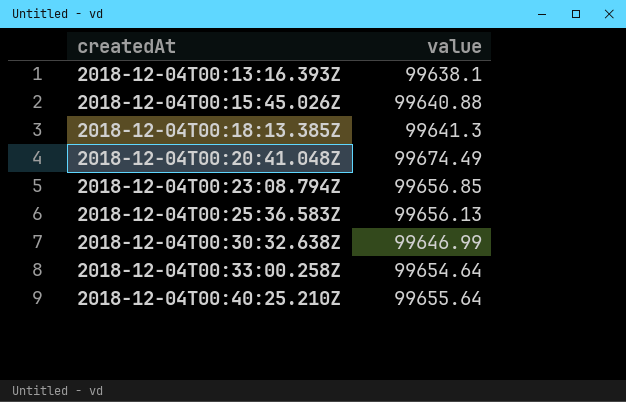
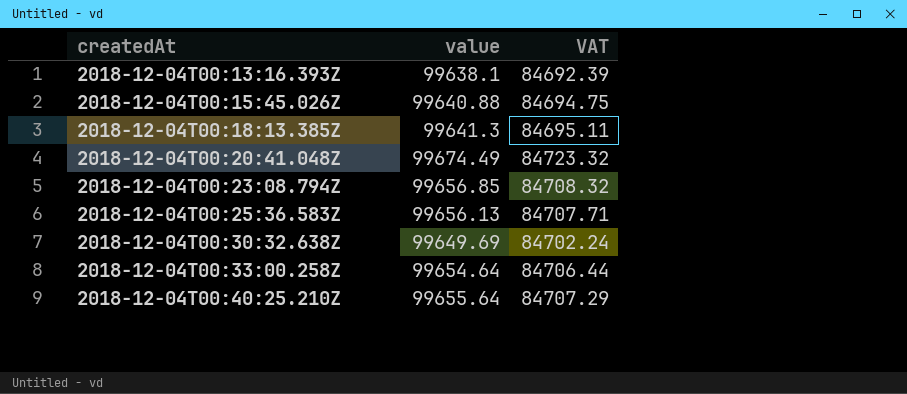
column VAT | formula: none -> [value] * 0.85
2018-12-04T00:30:32.638Z | value: 99646.99 -> 99649.69

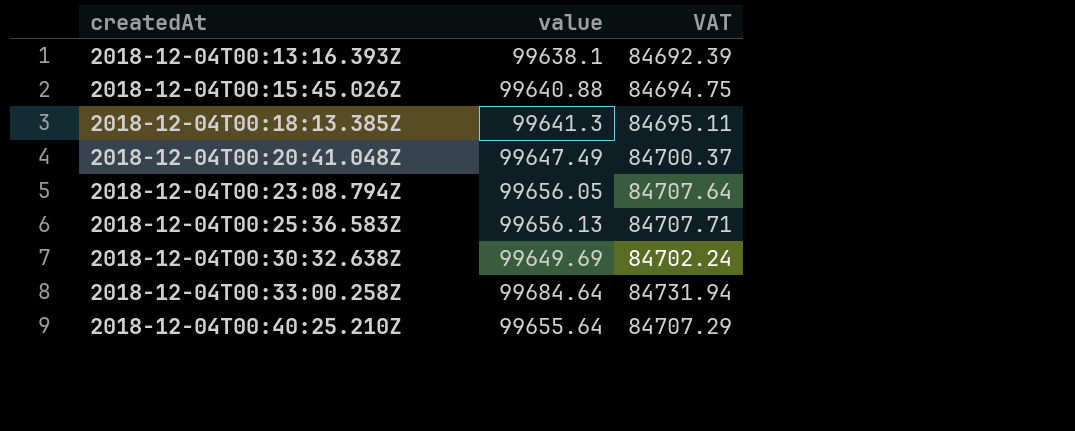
2018-12-04T00:20:41.048Z | value: 99674.49 -> 99647.49
2018-12-04T00:20:41.048Z | VAT: 84723.32 -> 84700.37
2018-12-04T00:23:08.794Z | value: 99656.85 -> 99656.05
2018-12-04T00:23:08.794Z | VAT: 84708.32 -> 84707.64
2018-12-04T00:33:00.258Z | value: 99654.64 -> 99684.64
2018-12-04T00:33:00.258Z | VAT: 84706.44 -> 84731.94

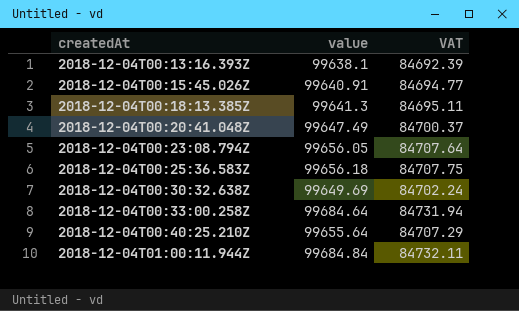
2018-12-04T00:15:45.026Z | value: 99640.88 -> 99640.91
2018-12-04T00:15:45.026Z | VAT: 84694.75 -> 84694.77
2018-12-04T00:25:36.583Z | value: 99656.13 -> 99656.18
2018-12-04T00:25:36.583Z | VAT: 84707.71 -> 84707.75
row 2018-12-04T01:00:11.944Z: none -> 99684.84 | 84732.11

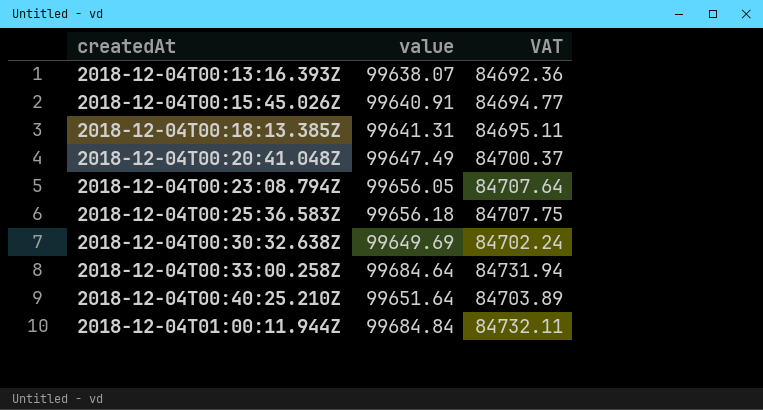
2018-12-04T00:13:16.393Z | value: 99638.1 -> 99638.07
2018-12-04T00:13:16.393Z | VAT: 84692.39 -> 84692.36
2018-12-04T00:18:13.385Z | value: 99641.3 -> 99641.31
2018-12-04T00:40:25.210Z | value: 99655.64 -> 99651.64
2018-12-04T00:40:25.210Z | VAT: 84707.29 -> 84703.89

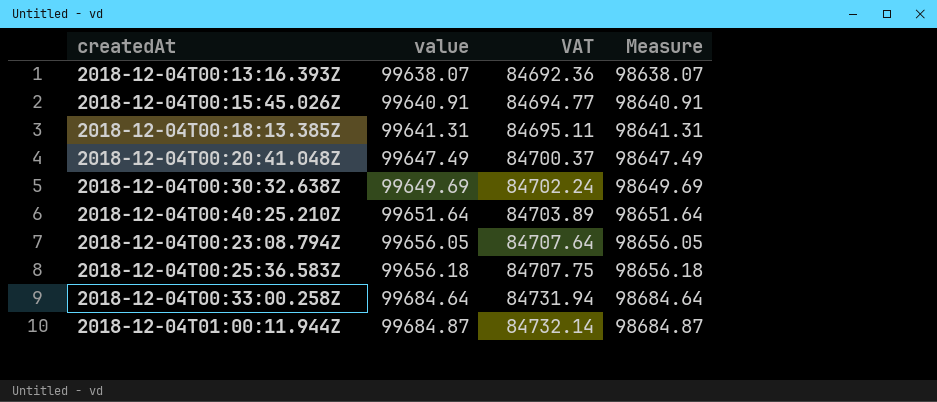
row order: createdAt ascending -> value ascending
column Measure | formula: none -> [value] - 1000
2018-12-04T01:00:11.944Z | value: 99684.84 -> 99684.87
2018-12-04T01:00:11.944Z | VAT: 84732.11 -> 84732.14

